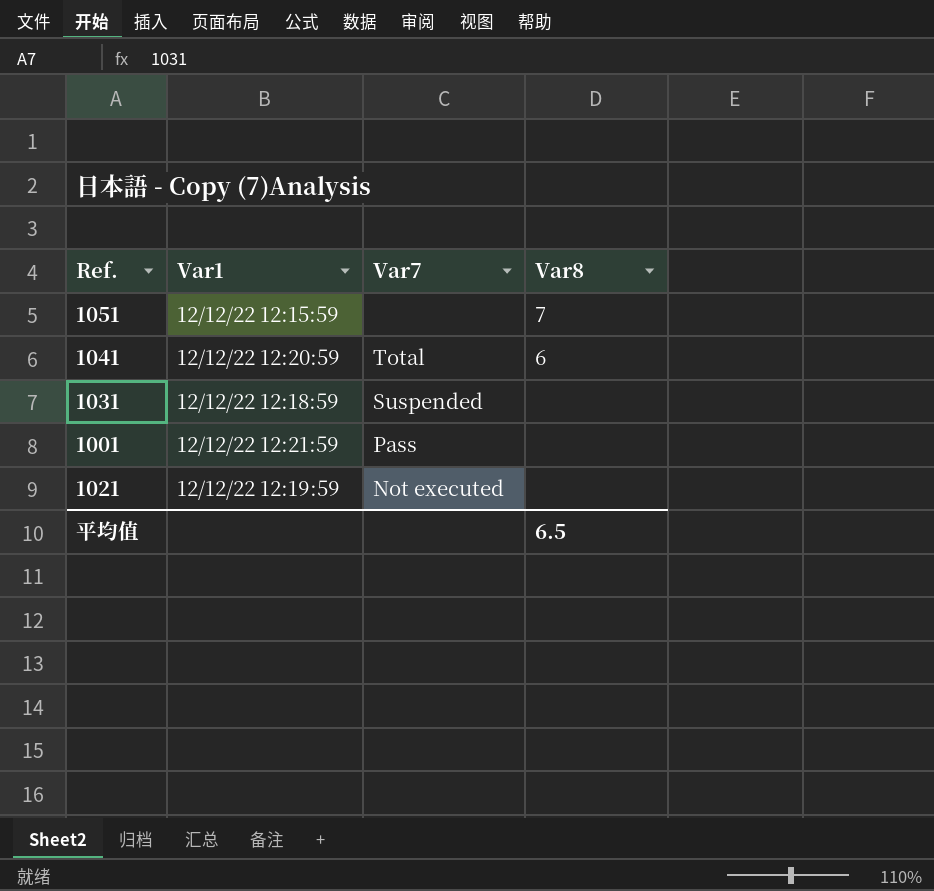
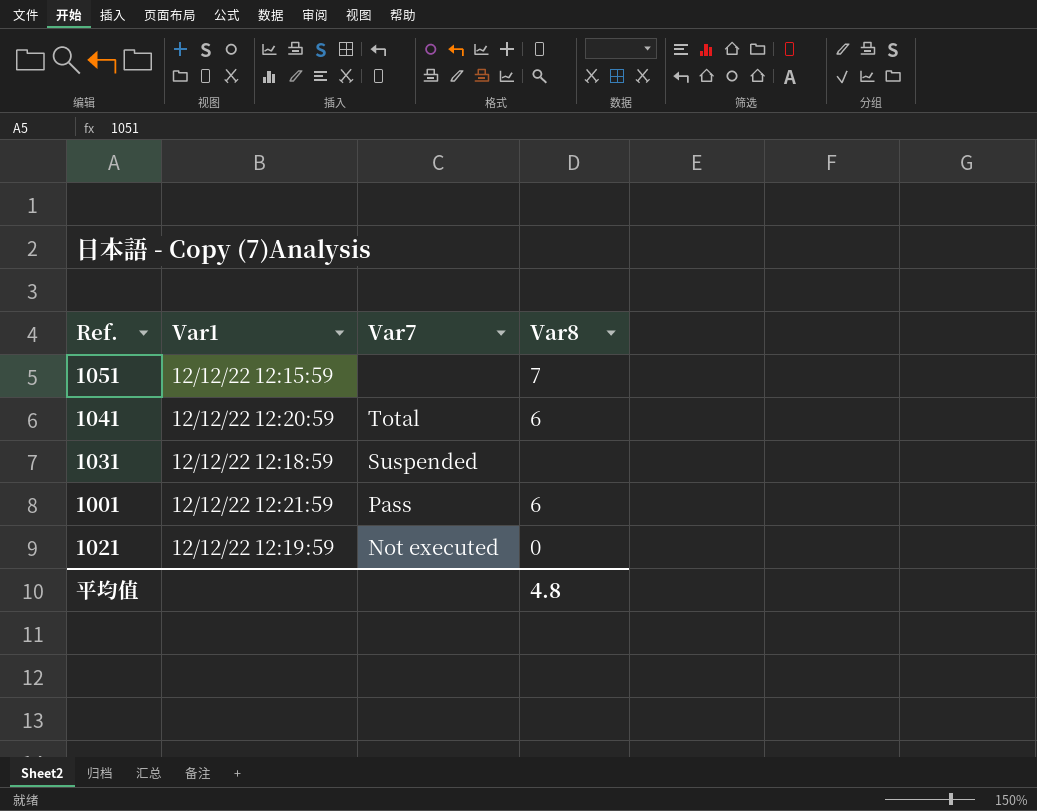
1001 | Var8: none -> 6
1021 | Var8: none -> 0
平均值 | Var8: 6.5 -> 4.8

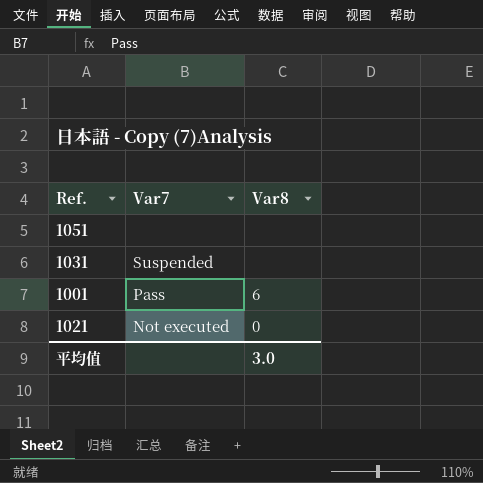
column Var1 | position: 2 -> none
row 1041: 12/12/22 12:20:59 | Total | 6 -> none
1051 | Var8: 7 -> none
平均值 | Var8: 4.8 -> 3.0

